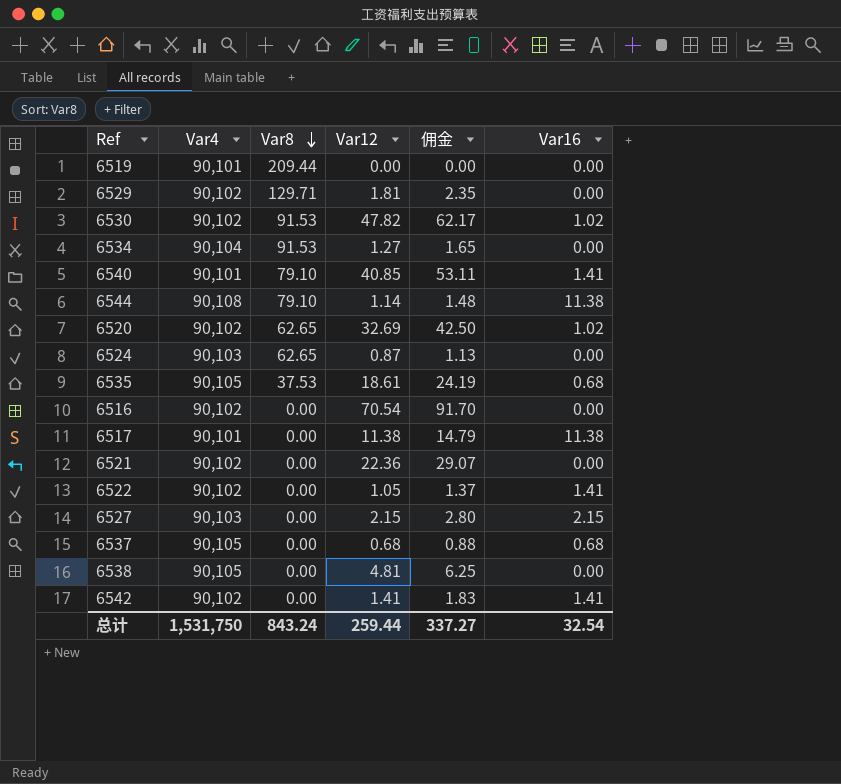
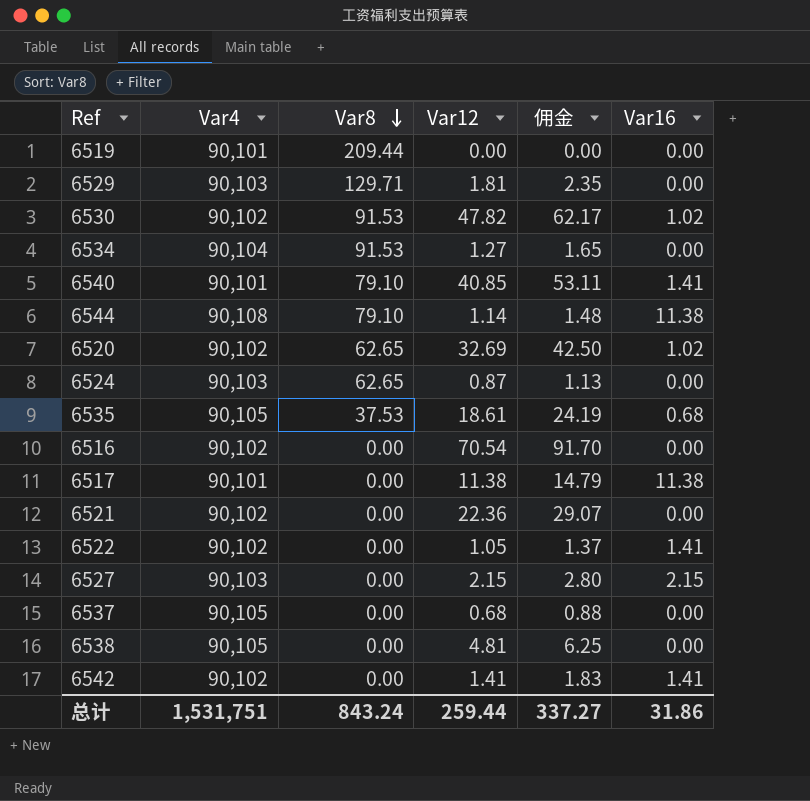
6529 | Var4: 90,102 -> 90,103
6537 | Var16: 0.68 -> 0.00
总计 | Var4: 1,531,750 -> 1,531,751
总计 | Var16: 32.54 -> 31.86

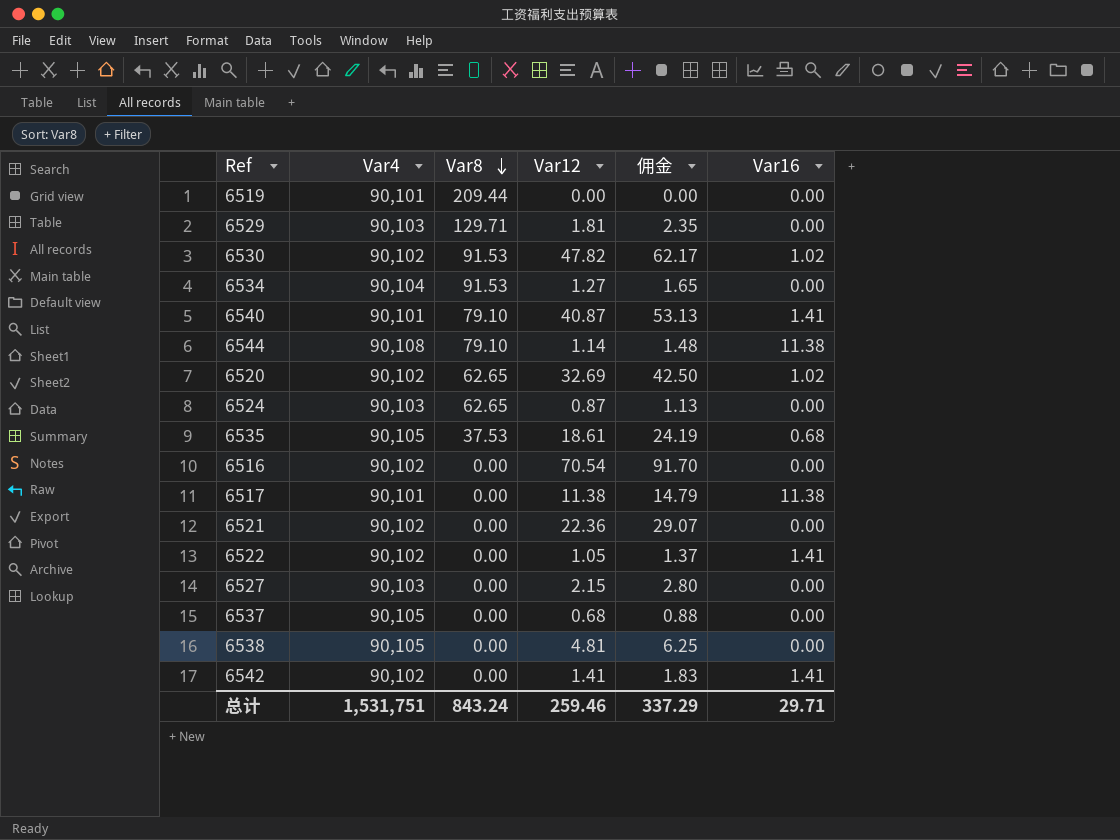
6540 | Var12: 40.85 -> 40.87
6540 | 佣金: 53.11 -> 53.13
6527 | Var16: 2.15 -> 0.00
总计 | Var12: 259.44 -> 259.46
总计 | 佣金: 337.27 -> 337.29
总计 | Var16: 31.86 -> 29.71

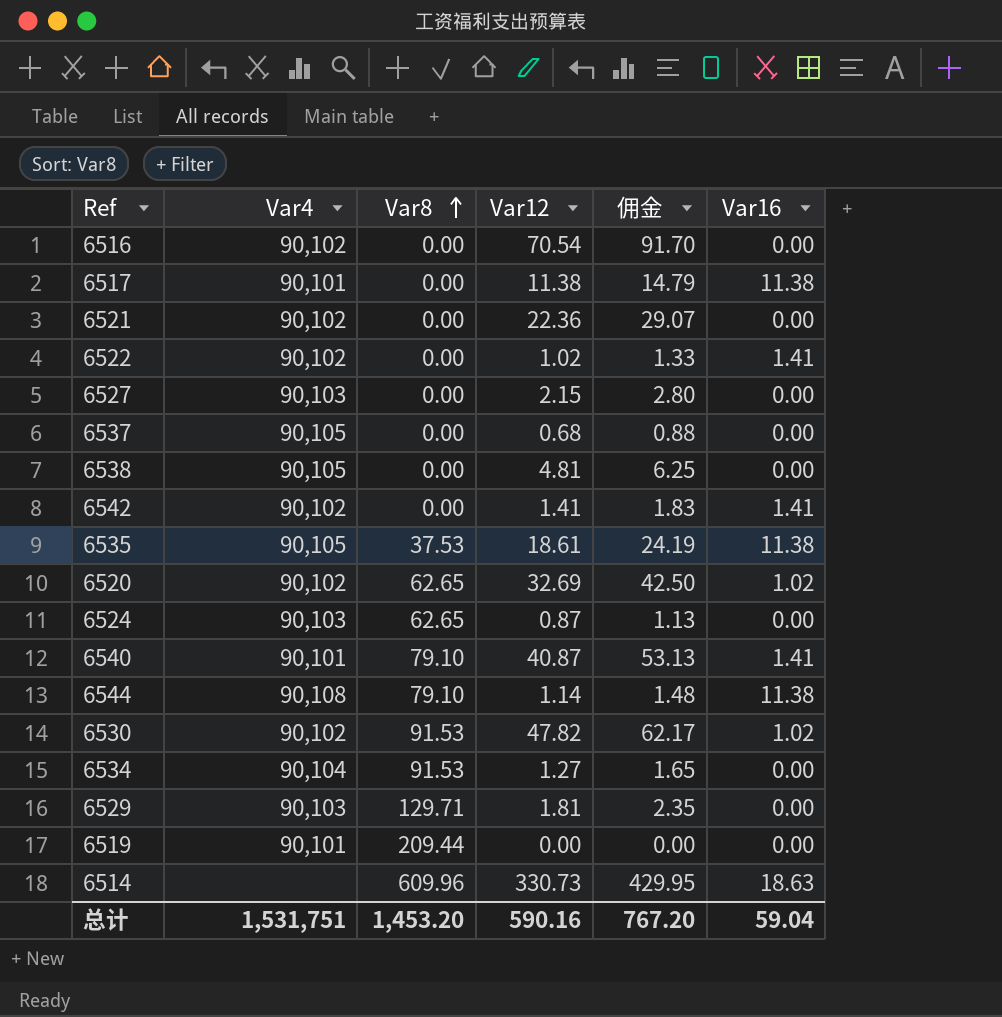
row order: Var8 descending -> Var8 ascending
6522 | Var12: 1.05 -> 1.02
6522 | 佣金: 1.37 -> 1.33
6535 | Var16: 0.68 -> 11.38
row 6514: none -> none | 609.96 | 330.73 | 429.95 | 18.63
总计 | Var8: 843.24 -> 1,453.20
总计 | Var12: 259.46 -> 590.16
总计 | 佣金: 337.29 -> 767.20
总计 | Var16: 29.71 -> 59.04

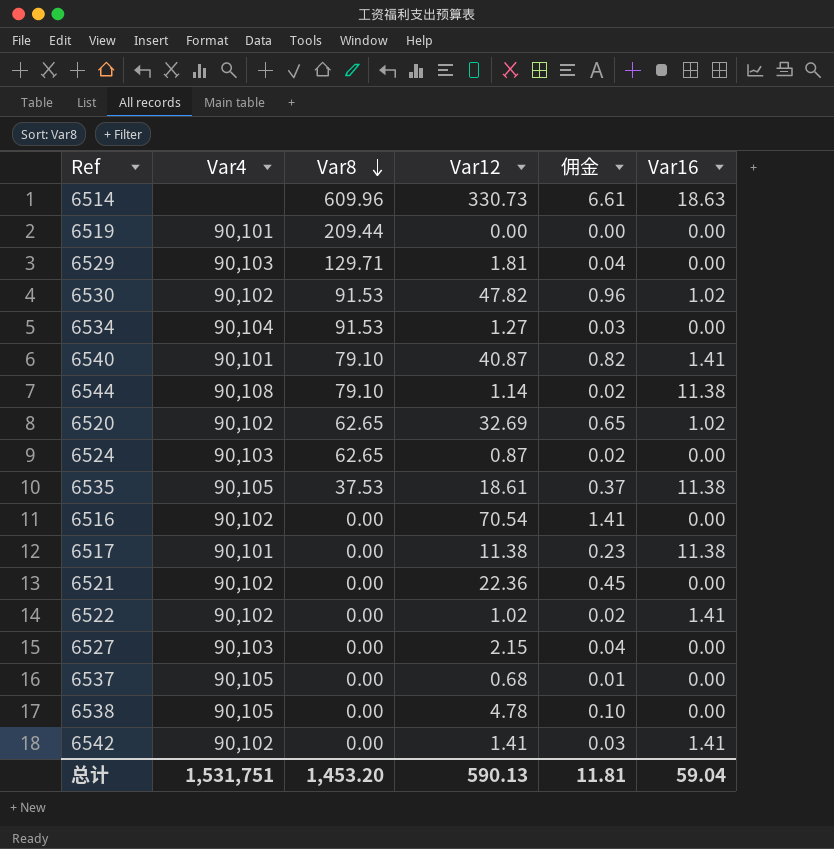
row order: Var8 ascending -> Var8 descending
column 佣金 | formula: [Var12] * 1.3 -> [Var12] * 0.02
6538 | Var12: 4.81 -> 4.78
总计 | Var12: 590.16 -> 590.13
总计 | 佣金: 767.20 -> 11.81

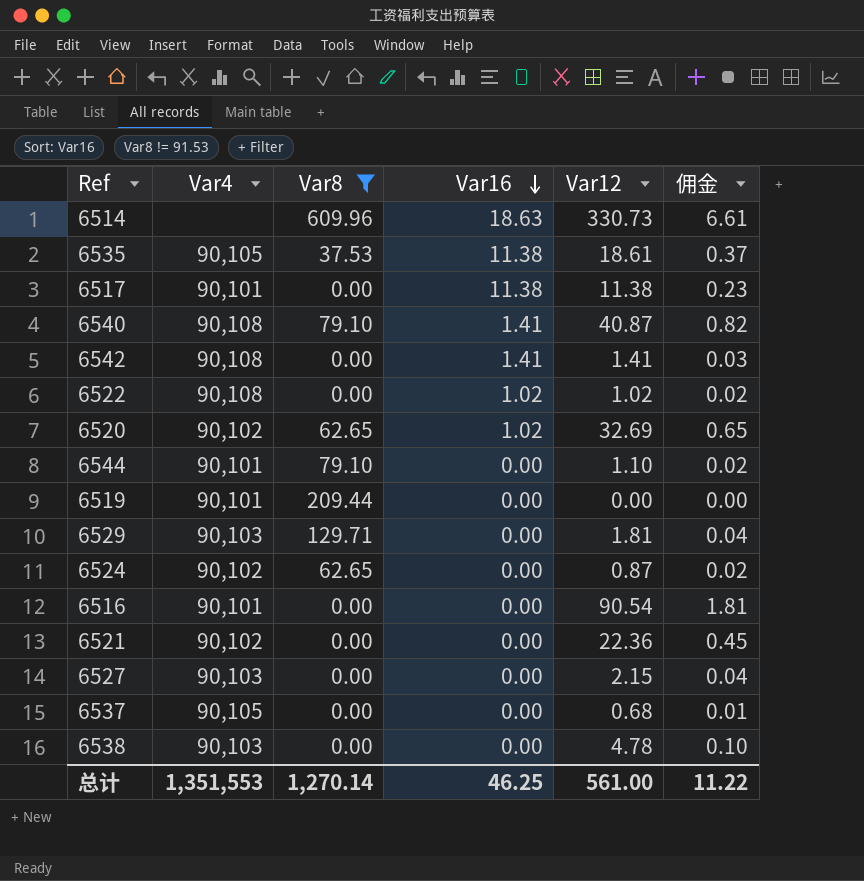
filter: none -> Var8 != 91.53
row order: Var8 descending -> Var16 descending
column Var16 | position: 6 -> 4
6540 | Var4: 90,101 -> 90,108
6542 | Var4: 90,102 -> 90,108
6522 | Var4: 90,102 -> 90,108
6522 | Var16: 1.41 -> 1.02
6544 | Var4: 90,108 -> 90,101
6544 | Var16: 11.38 -> 0.00
6544 | Var12: 1.14 -> 1.10
6524 | Var4: 90,103 -> 90,102
6516 | Var4: 90,102 -> 90,101
6516 | Var12: 70.54 -> 90.54
6516 | 佣金: 1.41 -> 1.81
6538 | Var4: 90,105 -> 90,103
总计 | Var4: 1,531,751 -> 1,351,553
总计 | Var8: 1,453.20 -> 1,270.14
总计 | Var16: 59.04 -> 46.25
总计 | Var12: 590.13 -> 561.00
总计 | 佣金: 11.81 -> 11.22

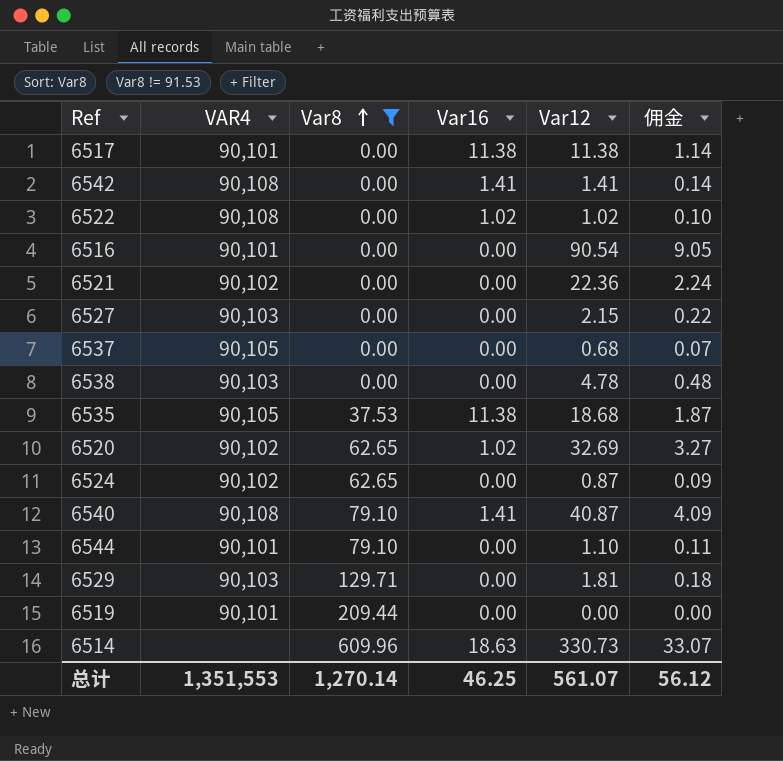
row order: Var16 descending -> Var8 ascending
column name: Var4 -> VAR4
column 佣金 | formula: [Var12] * 0.02 -> [Var12] * 0.1
6535 | Var12: 18.61 -> 18.68
总计 | Var12: 561.00 -> 561.07
总计 | 佣金: 11.22 -> 56.12

